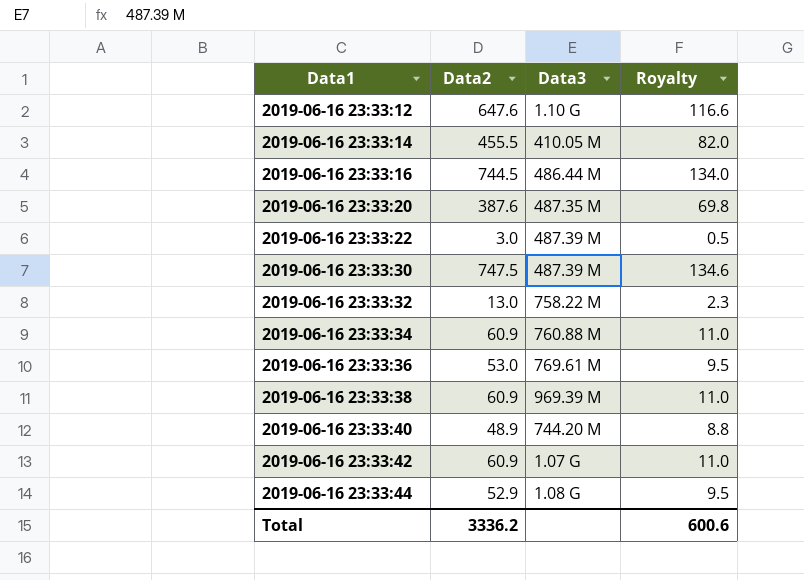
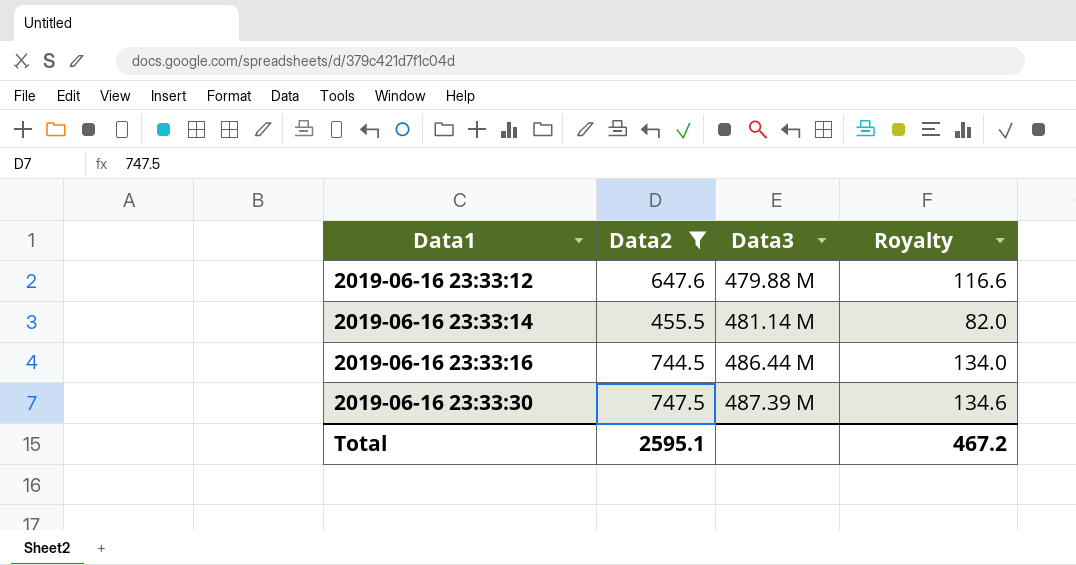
filter: none -> Data2 >= 455.5
2019-06-16 23:33:12 | Data3: 1.10 G -> 479.88 M
2019-06-16 23:33:14 | Data3: 410.05 M -> 481.14 M
Total | Data2: 3336.2 -> 2595.1
Total | Royalty: 600.6 -> 467.2

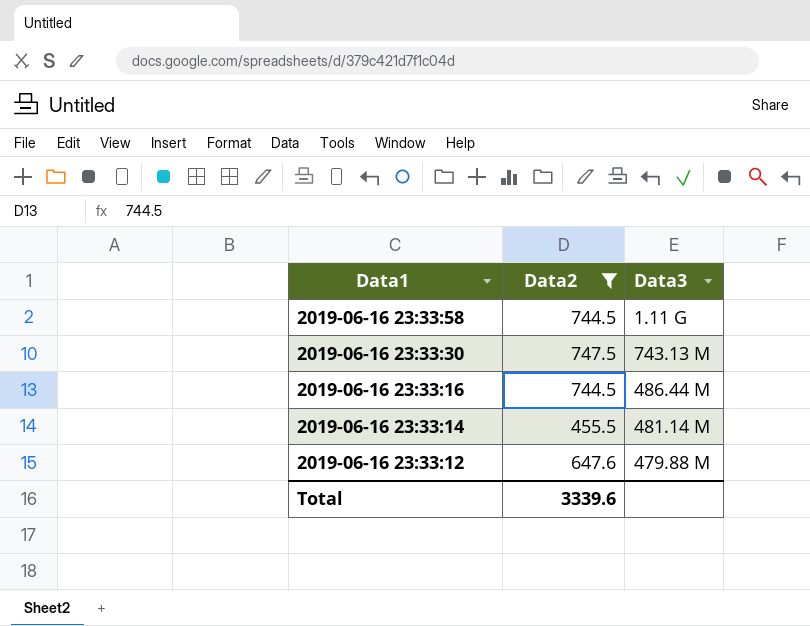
row order: Data1 ascending -> Data1 descending
column Royalty | formula: [Data2] * 0.18 -> none
row 2019-06-16 23:33:58: none -> 744.5 | 1.11 G
2019-06-16 23:33:30 | Data3: 487.39 M -> 743.13 M
Total | Data2: 2595.1 -> 3339.6

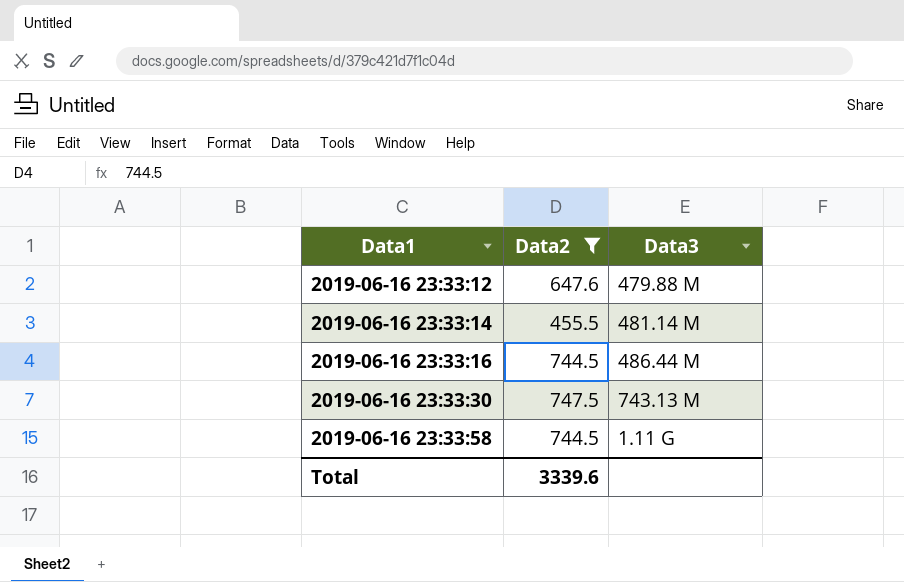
row order: Data1 descending -> Data1 ascending

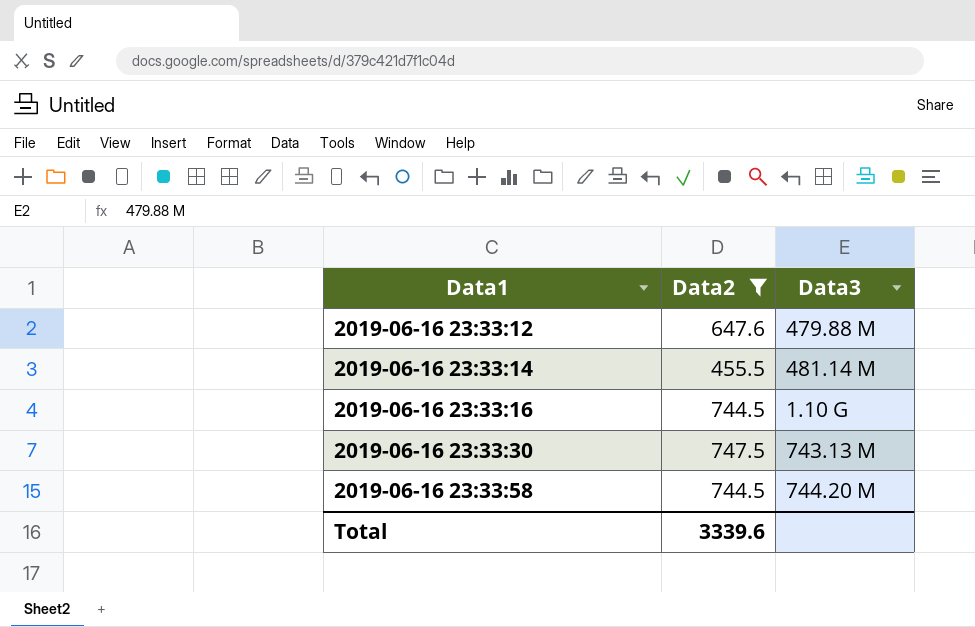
2019-06-16 23:33:16 | Data3: 486.44 M -> 1.10 G
2019-06-16 23:33:58 | Data3: 1.11 G -> 744.20 M

